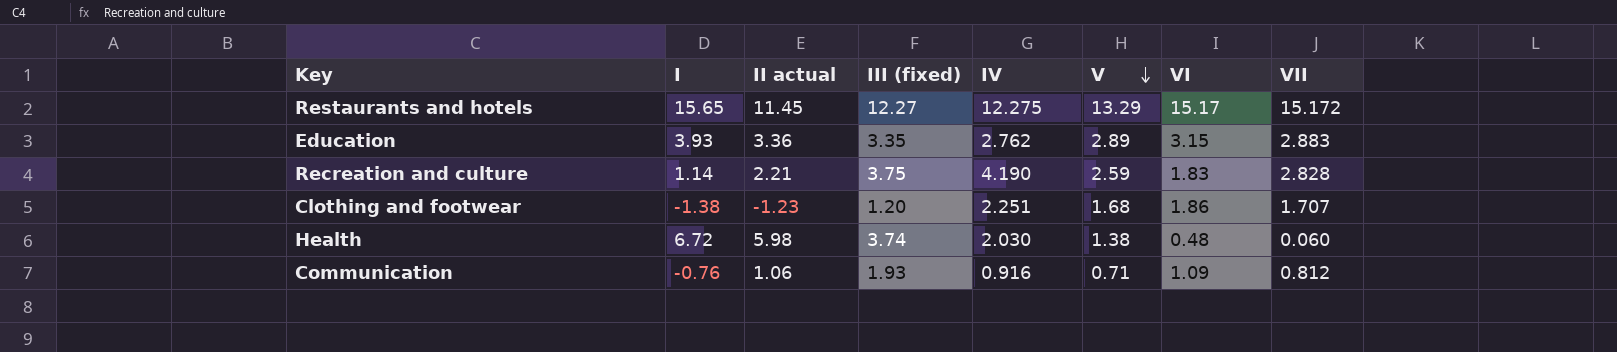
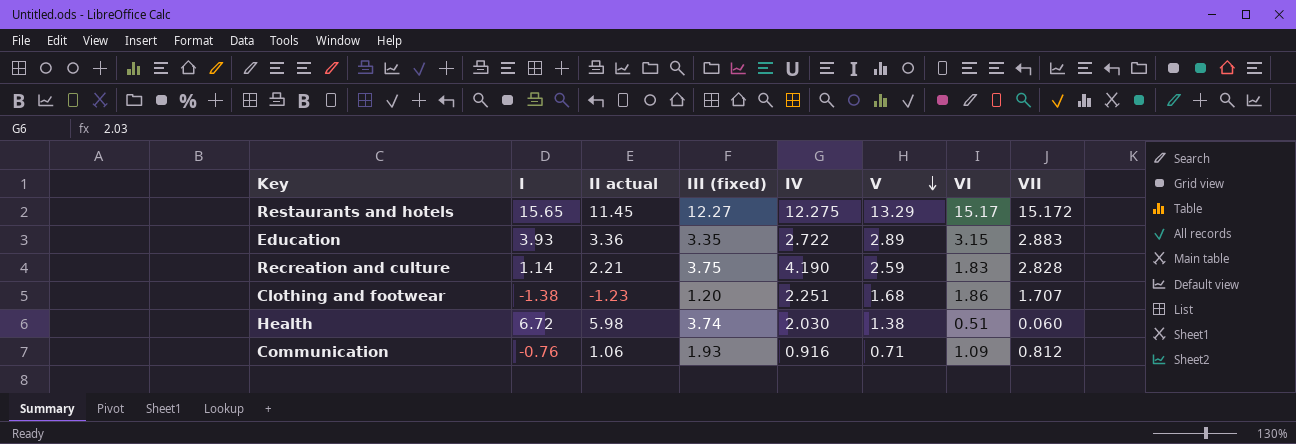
Education | IV: 2.762 -> 2.722
Health | VI: 0.48 -> 0.51

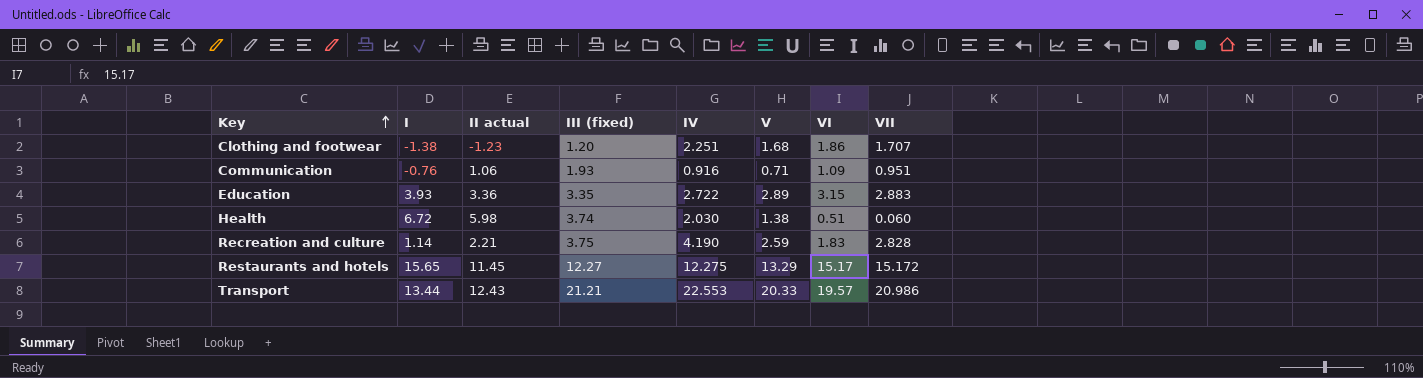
row order: V descending -> Key ascending
Communication | VII: 0.812 -> 0.951
row Transport: none -> 13.44 | 12.43 | 21.21 | 22.553 | 20.33 | 19.57 | 20.986

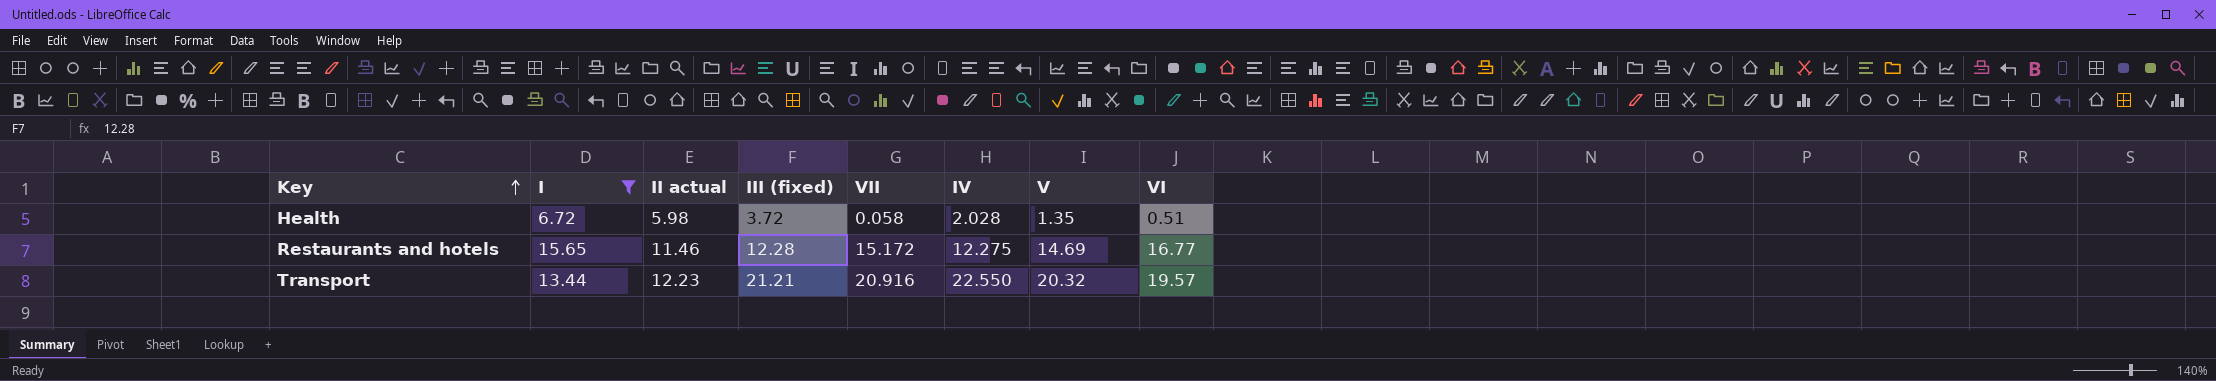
filter: none -> I >= 6.72
column VII | position: 8 -> 5
Health | III (fixed): 3.74 -> 3.72
Health | VII: 0.060 -> 0.058
Health | IV: 2.030 -> 2.028
Health | V: 1.38 -> 1.35
Restaurants and hotels | II actual: 11.45 -> 11.46
Restaurants and hotels | III (fixed): 12.27 -> 12.28
Restaurants and hotels | V: 13.29 -> 14.69
Restaurants and hotels | VI: 15.17 -> 16.77
Transport | II actual: 12.43 -> 12.23
Transport | VII: 20.986 -> 20.916
Transport | IV: 22.553 -> 22.550
Transport | V: 20.33 -> 20.32

